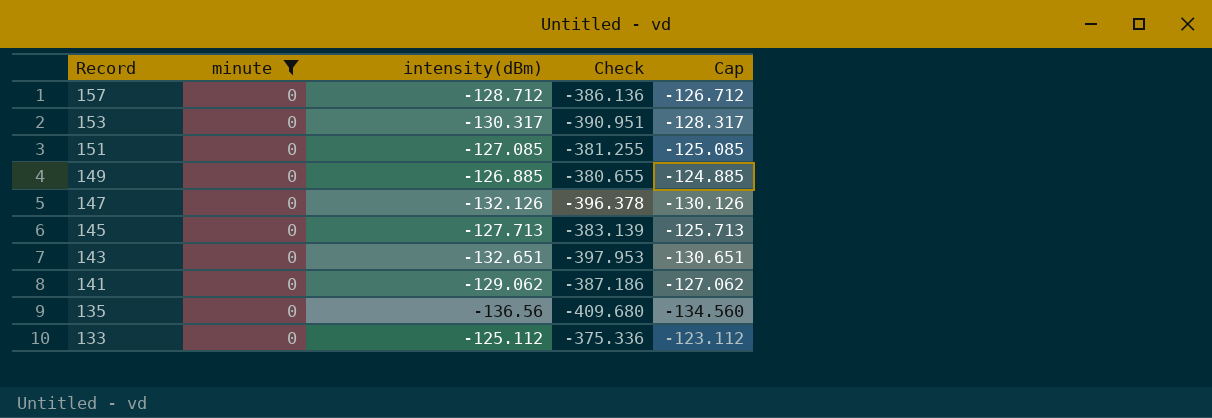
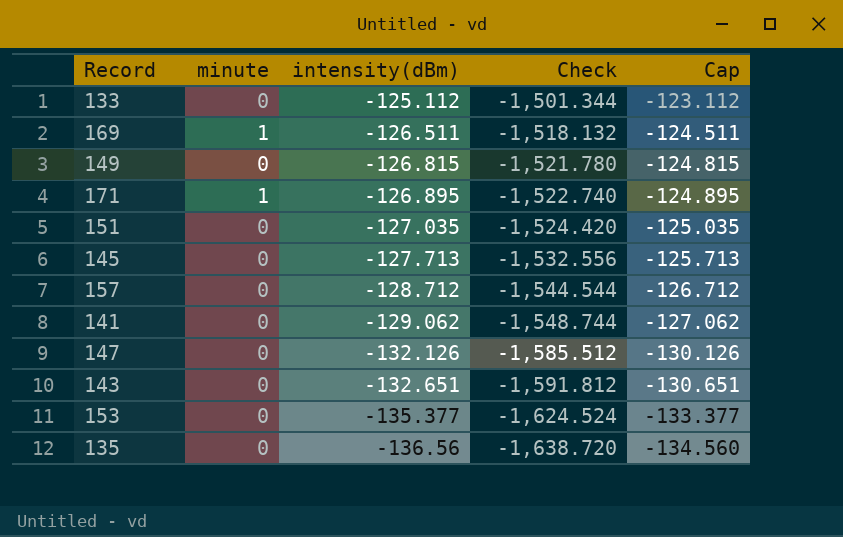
filter: minute = 0 -> none
row order: Record descending -> intensity(dBm) descending
column Check | formula: [intensity(dBm)] * 3 -> [intensity(dBm)] * 12
149 | intensity(dBm): -126.885 -> -126.815
149 | Cap: -124.885 -> -124.815
151 | intensity(dBm): -127.085 -> -127.035
151 | Cap: -125.085 -> -125.035
153 | intensity(dBm): -130.317 -> -135.377
153 | Cap: -128.317 -> -133.377

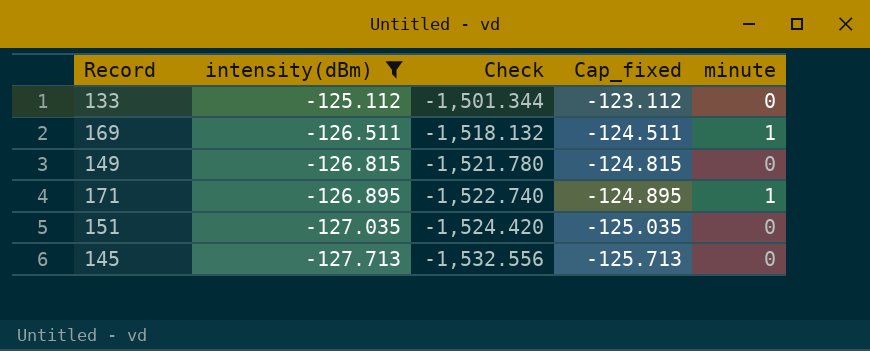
filter: none -> intensity(dBm) >= -127.713
column name: Cap -> Cap_fixed
column minute | position: 2 -> 5

